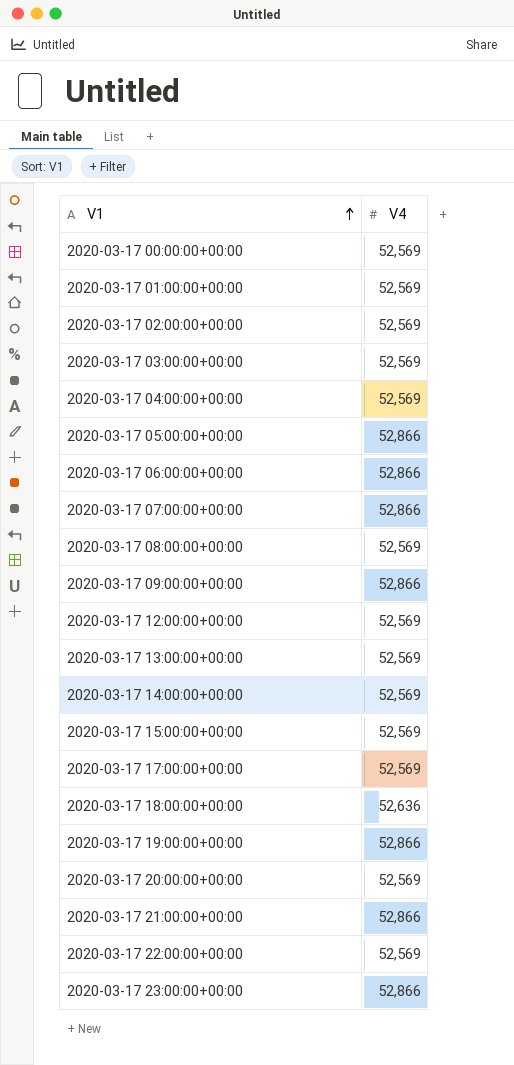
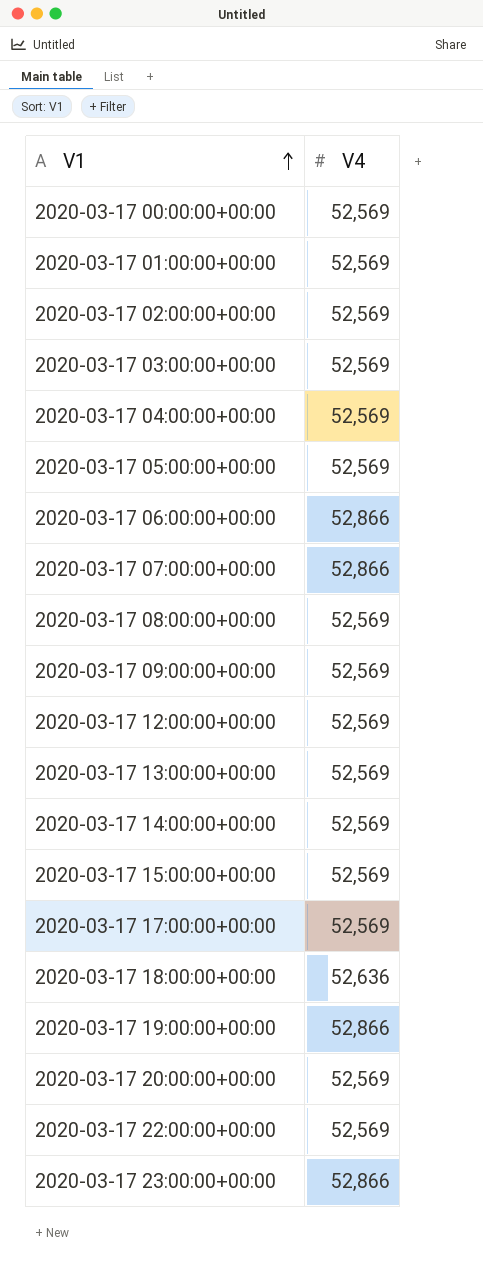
row 2020-03-17 21:00:00+00:00: 52,866 -> none
2020-03-17 05:00:00+00:00 | V4: 52,866 -> 52,569
2020-03-17 09:00:00+00:00 | V4: 52,866 -> 52,569

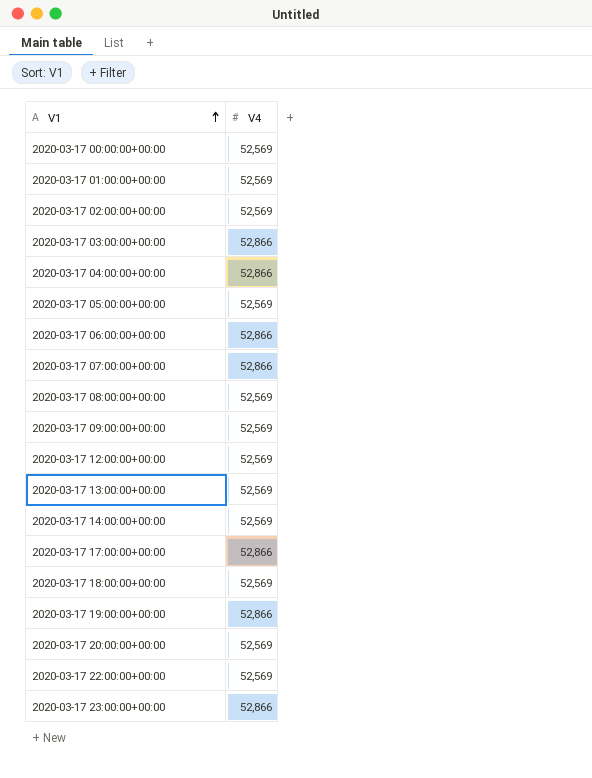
row 2020-03-17 15:00:00+00:00: 52,569 -> none
2020-03-17 03:00:00+00:00 | V4: 52,569 -> 52,866
2020-03-17 04:00:00+00:00 | V4: 52,569 -> 52,866
2020-03-17 17:00:00+00:00 | V4: 52,569 -> 52,866
2020-03-17 18:00:00+00:00 | V4: 52,636 -> 52,569

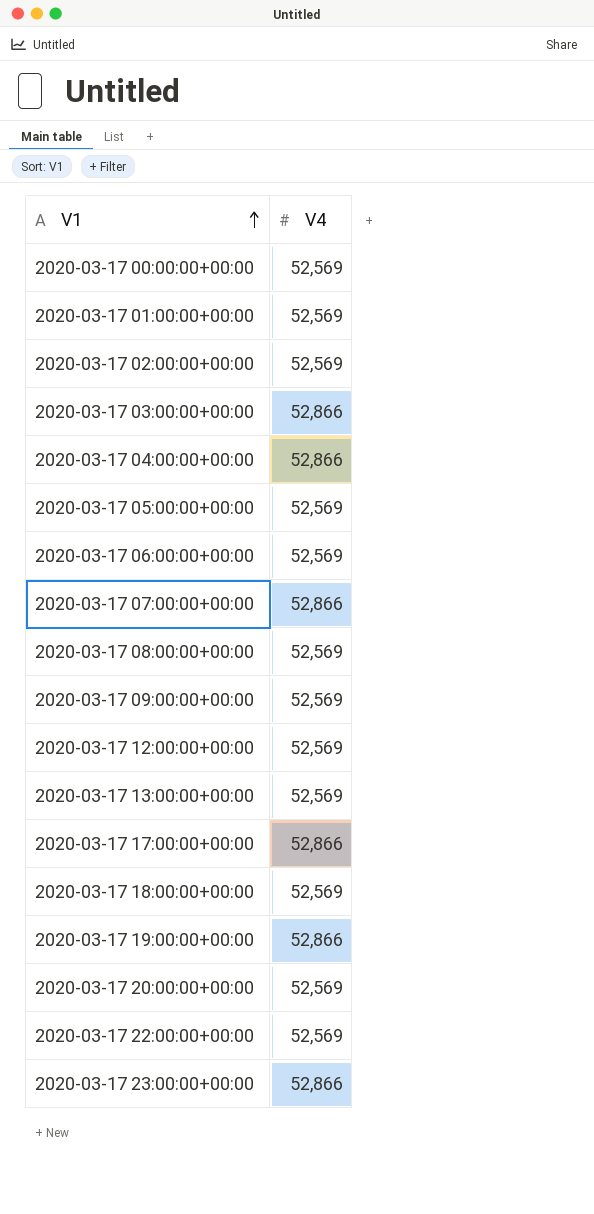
row 2020-03-17 14:00:00+00:00: 52,569 -> none
2020-03-17 06:00:00+00:00 | V4: 52,866 -> 52,569

